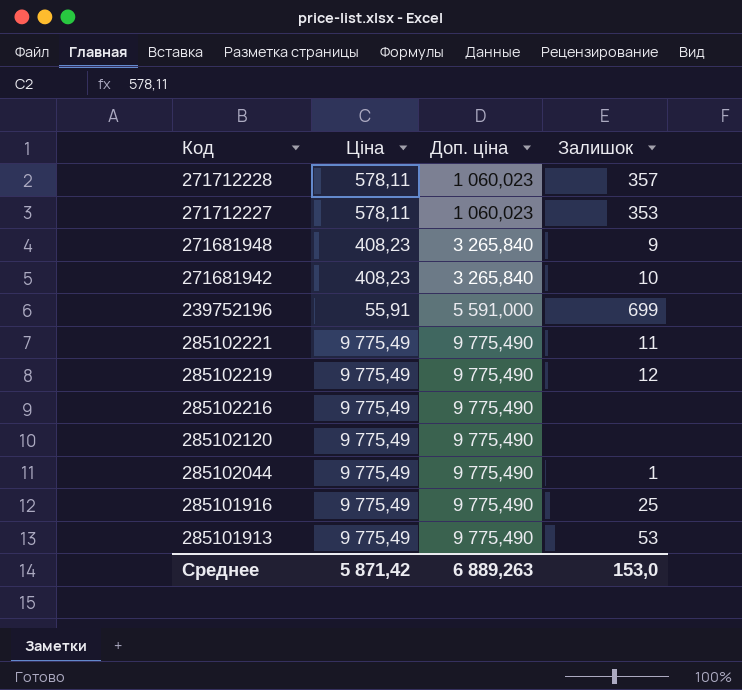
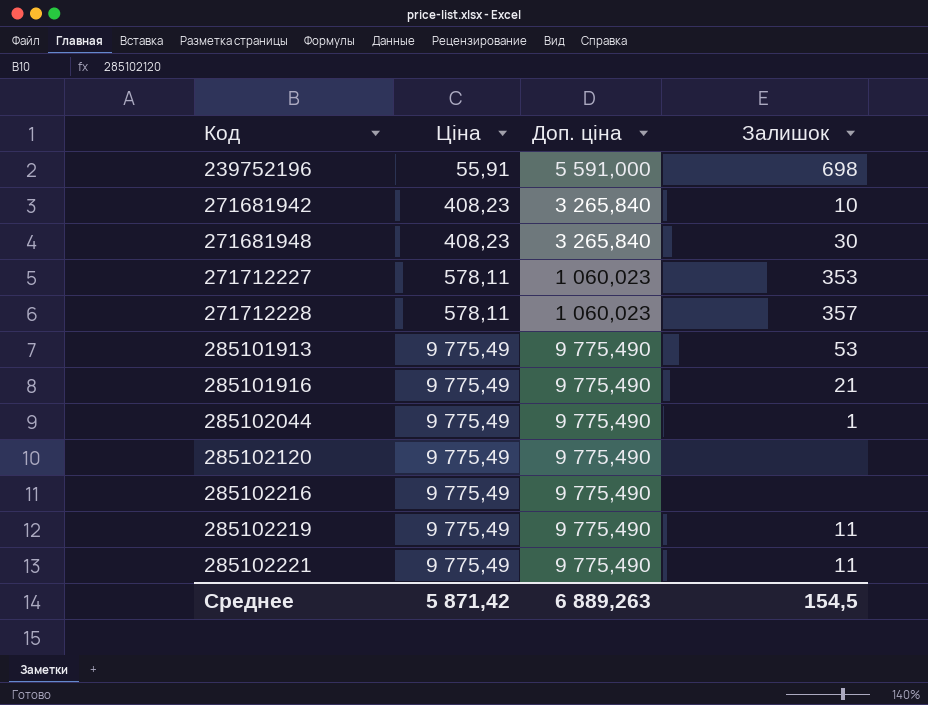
row order: Доп. ціна ascending -> Код ascending
239752196 | Залишок: 699 -> 698
271681948 | Залишок: 9 -> 30
285101916 | Залишок: 25 -> 21
285102219 | Залишок: 12 -> 11
Среднее | Залишок: 153,0 -> 154,5

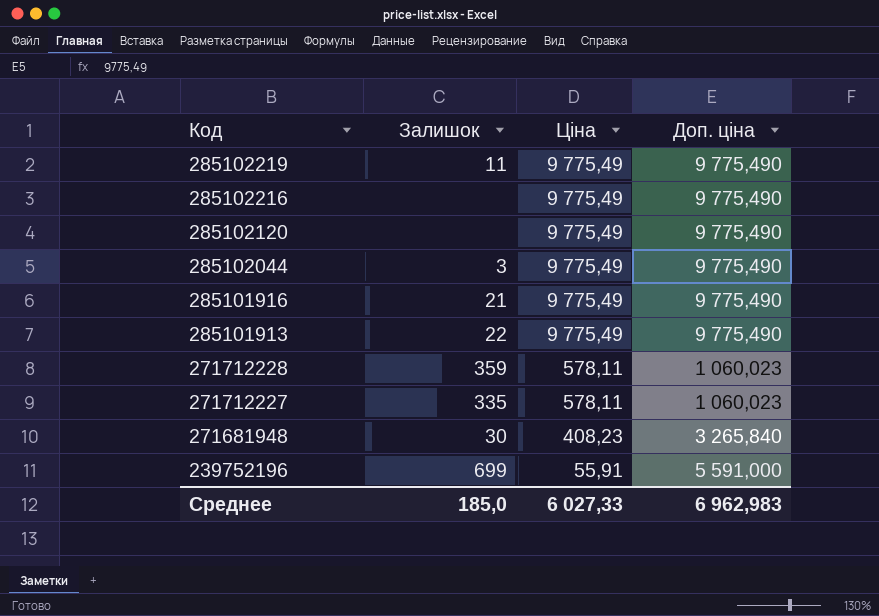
row order: Код ascending -> Код descending
column Залишок | position: 4 -> 2
row 271681942: 408,23 | 3 265,840 | 10 -> none
row 285102221: 9 775,49 | 9 775,490 | 11 -> none
285102044 | Залишок: 1 -> 3
285101913 | Залишок: 53 -> 22
271712228 | Залишок: 357 -> 359
271712227 | Залишок: 353 -> 335
239752196 | Залишок: 698 -> 699
Среднее | Залишок: 154,5 -> 185,0
Среднее | Ціна: 5 871,42 -> 6 027,33
Среднее | Доп. ціна: 6 889,263 -> 6 962,983

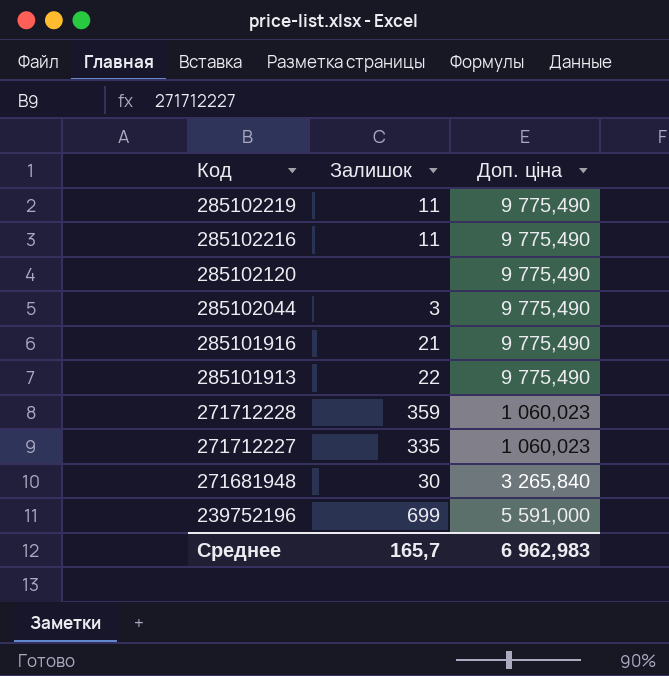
column Ціна | position: 3 -> none
285102216 | Залишок: none -> 11
Среднее | Залишок: 185,0 -> 165,7

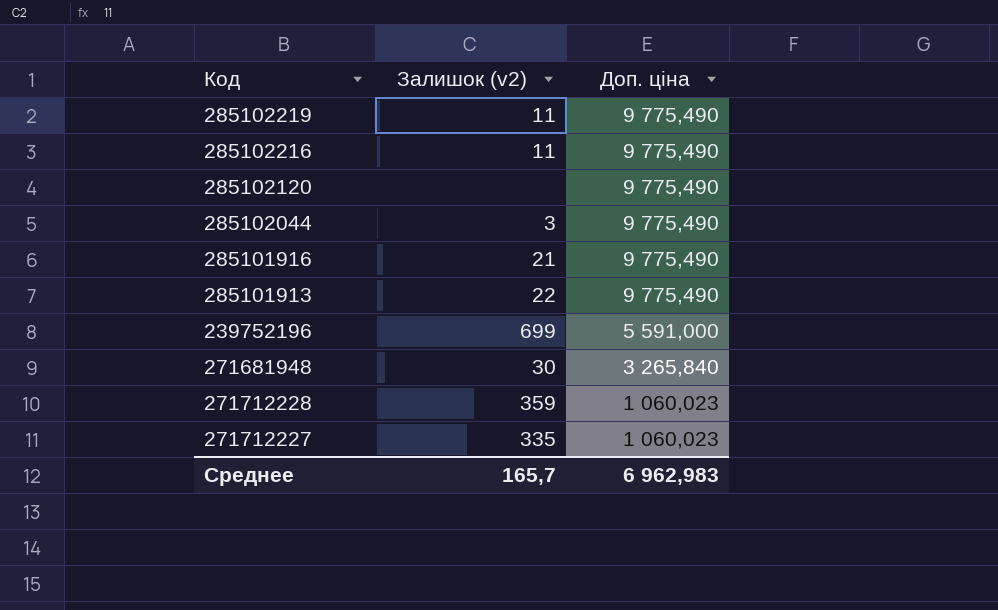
row order: Код descending -> Доп. ціна descending
column name: Залишок -> Залишок (v2)

